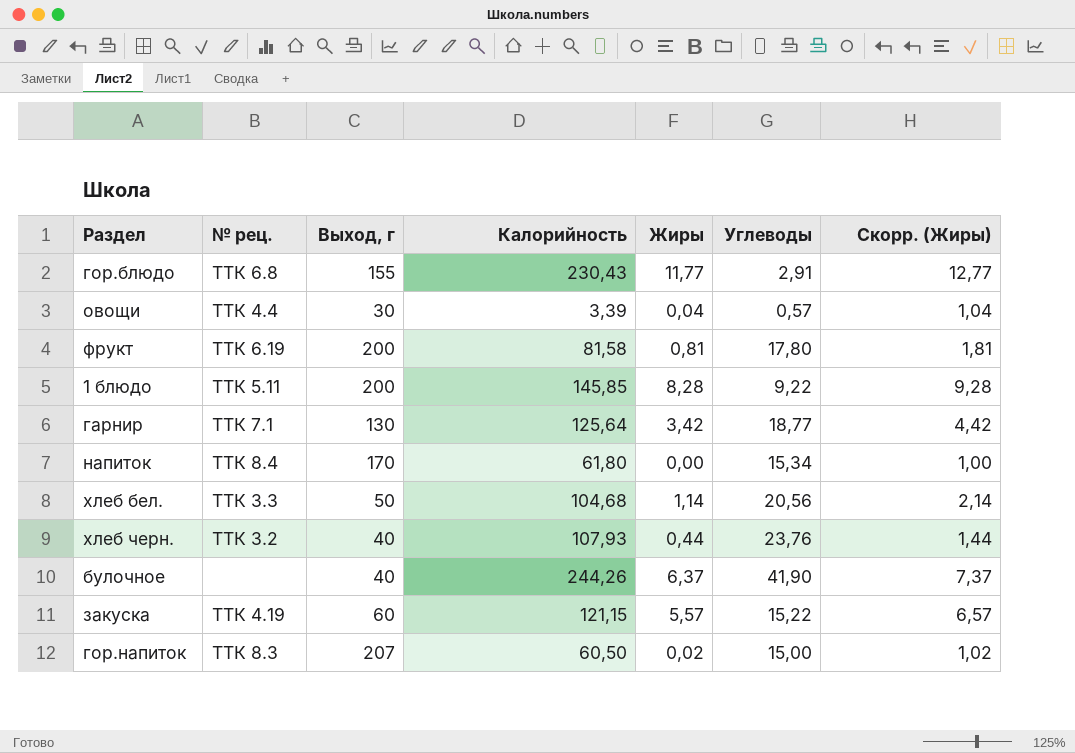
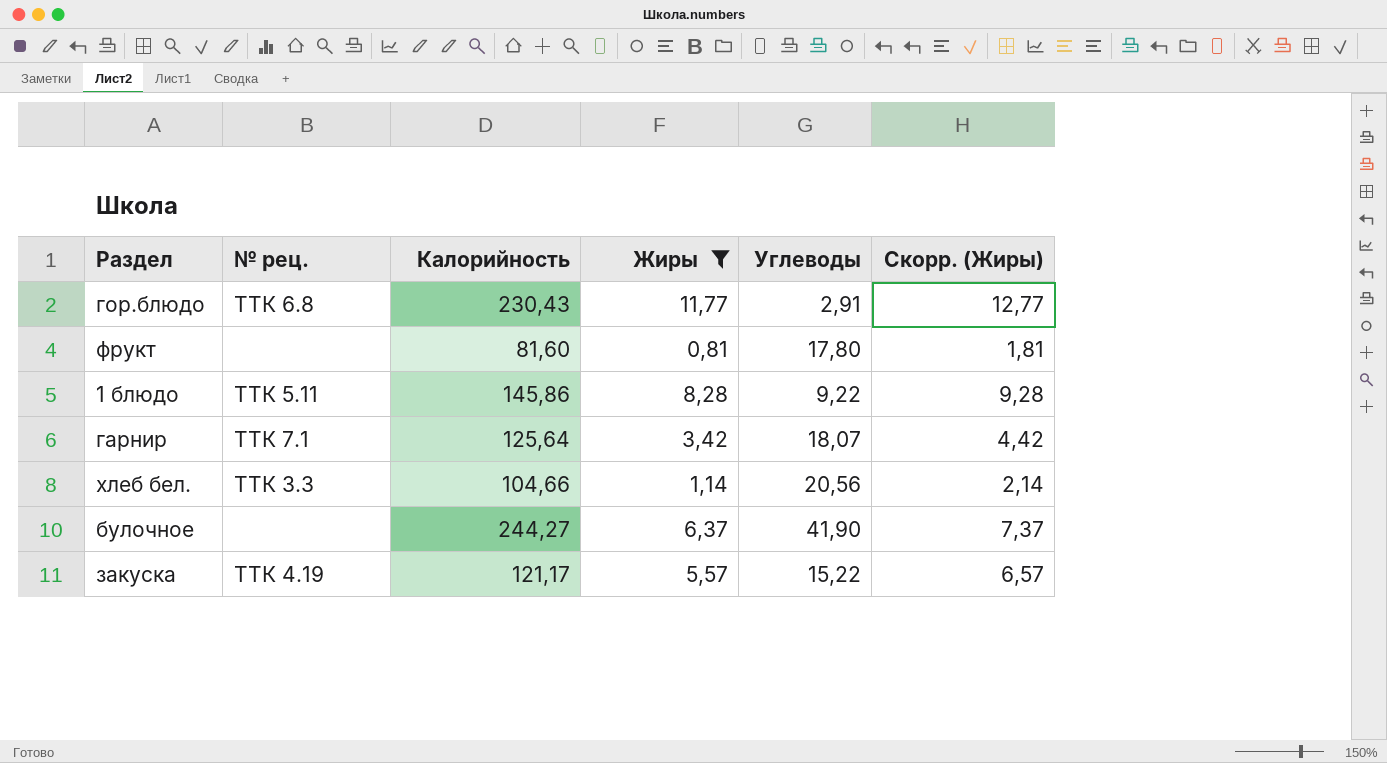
filter: none -> Жиры >= 0,81
column Выход, г | position: 3 -> none
фрукт | № рец.: ТТК 6.19 -> none
фрукт | Калорийность: 81,58 -> 81,60
1 блюдо | Калорийность: 145,85 -> 145,86
гарнир | Углеводы: 18,77 -> 18,07
хлеб бел. | Калорийность: 104,68 -> 104,66
булочное | Калорийность: 244,26 -> 244,27
закуска | Калорийность: 121,15 -> 121,17

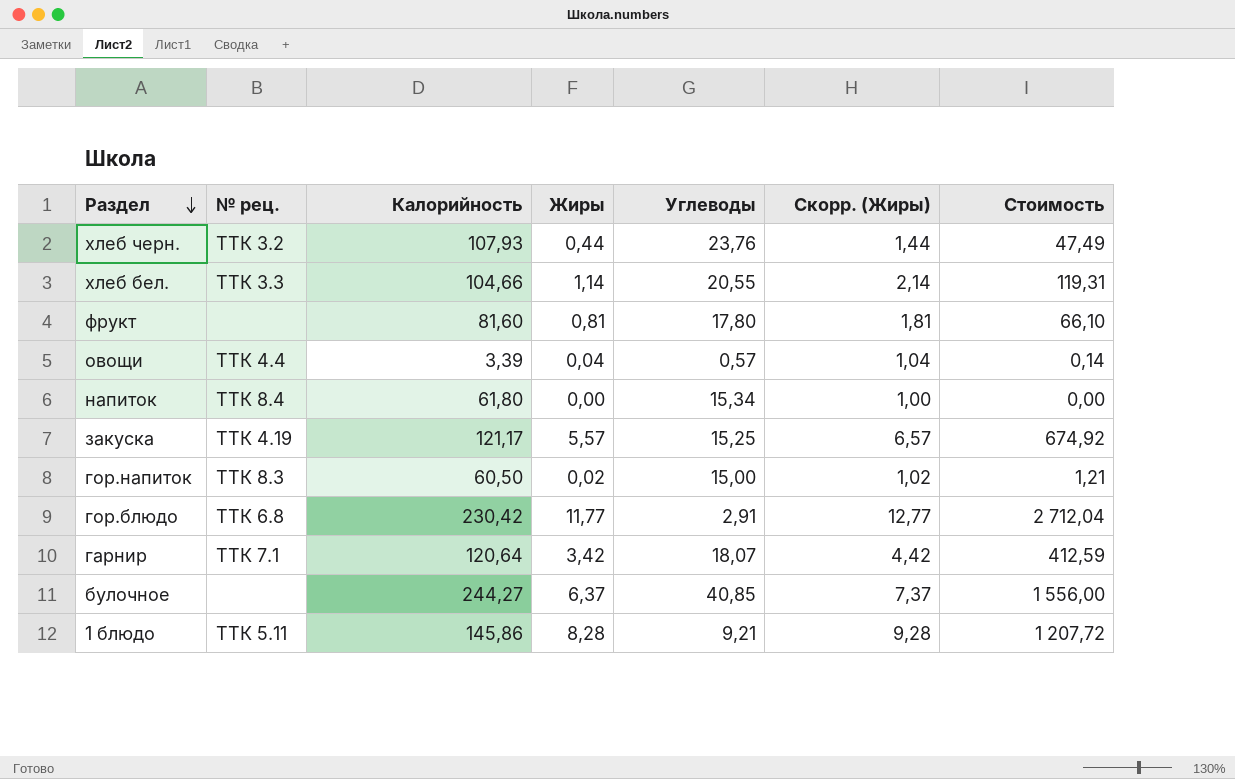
filter: Жиры >= 0,81 -> none
row order: none -> Раздел descending
column Стоимость | formula: none -> [Калорийность] * [Жиры]
хлеб бел. | Углеводы: 20,56 -> 20,55
закуска | Углеводы: 15,22 -> 15,25
гор.блюдо | Калорийность: 230,43 -> 230,42
гарнир | Калорийность: 125,64 -> 120,64
булочное | Углеводы: 41,90 -> 40,85
1 блюдо | Углеводы: 9,22 -> 9,21

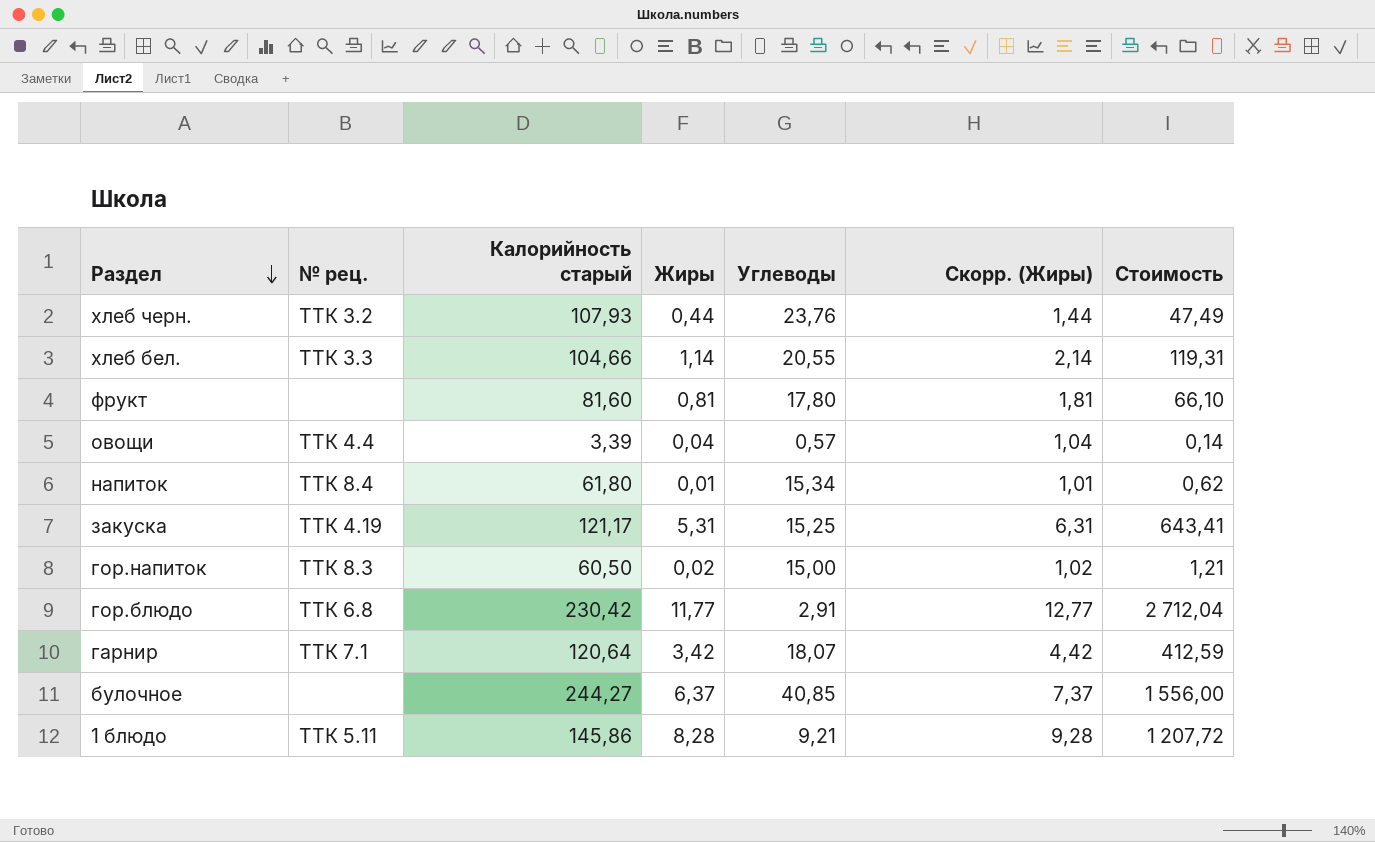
column name: Калорийность -> Калорийность старый
напиток | Жиры: 0,00 -> 0,01
напиток | Скорр. (Жиры): 1,00 -> 1,01
напиток | Стоимость: 0,00 -> 0,62
закуска | Жиры: 5,57 -> 5,31
закуска | Скорр. (Жиры): 6,57 -> 6,31
закуска | Стоимость: 674,92 -> 643,41

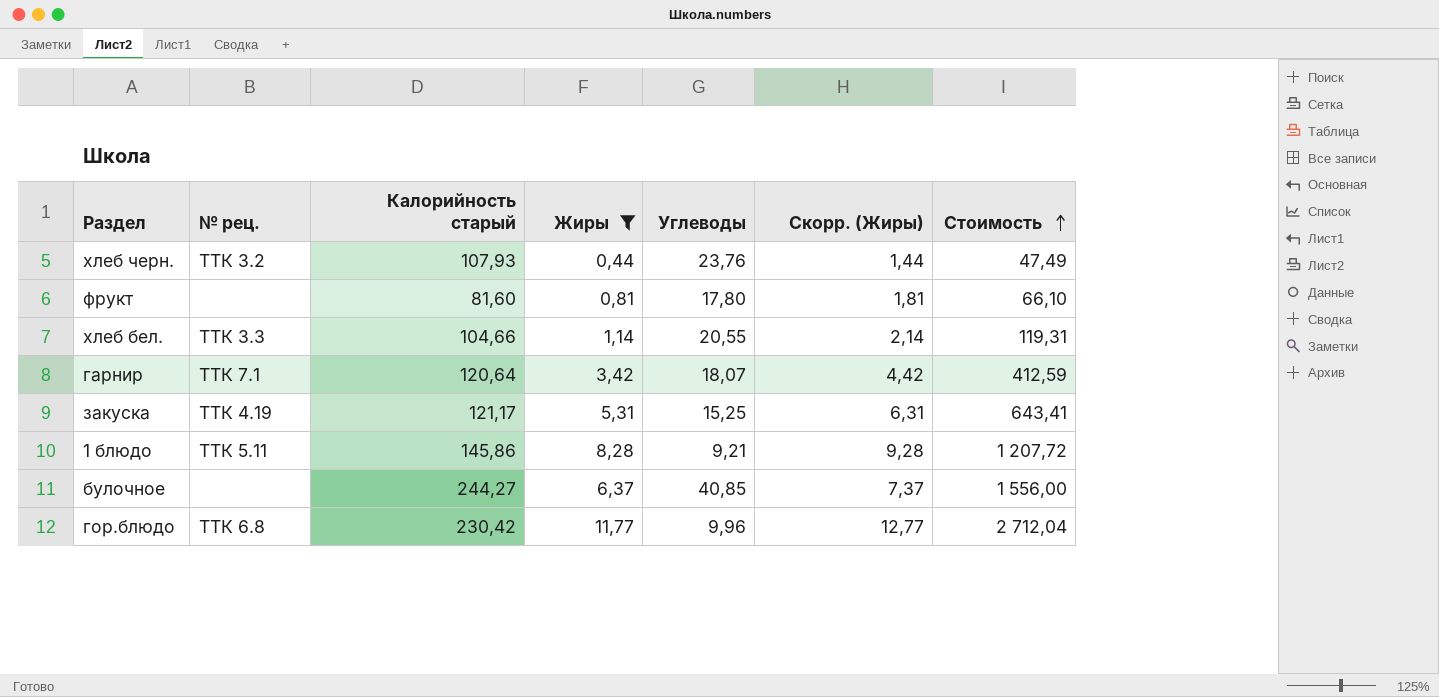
filter: none -> Жиры >= 0,44
row order: Раздел descending -> Стоимость ascending
гор.блюдо | Углеводы: 2,91 -> 9,96

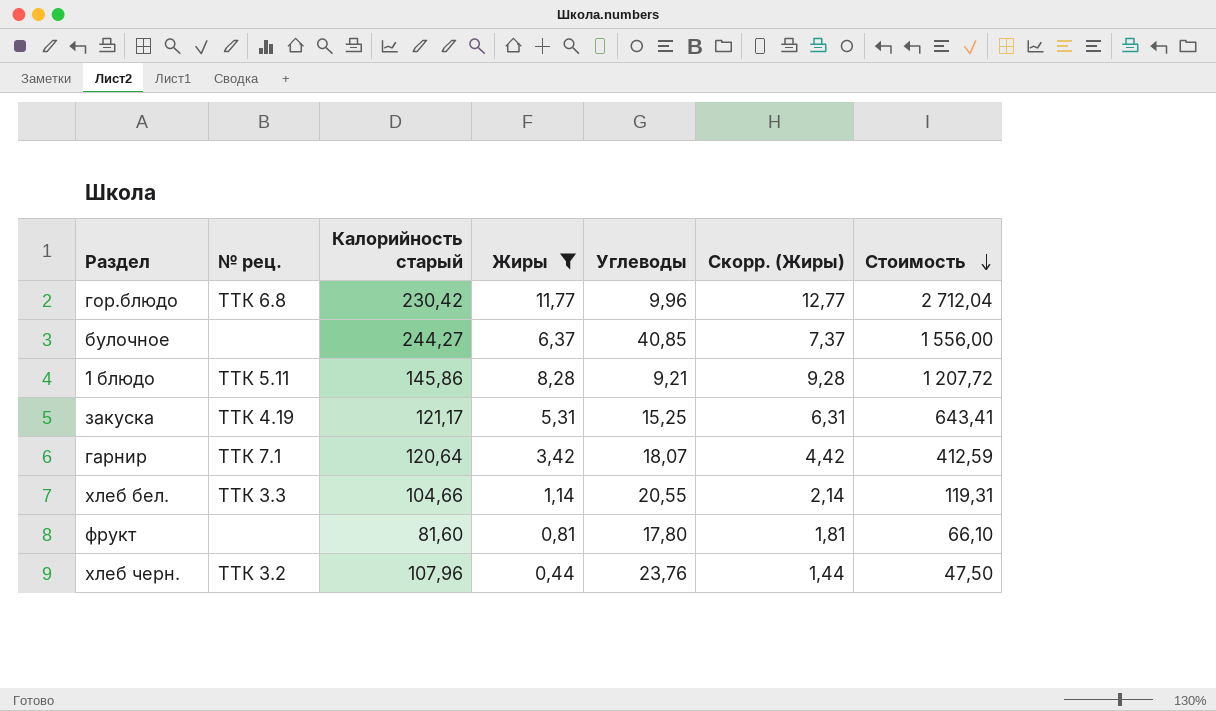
row order: Стоимость ascending -> Стоимость descending
хлеб черн. | Калорийность старый: 107,93 -> 107,96
хлеб черн. | Стоимость: 47,49 -> 47,50

